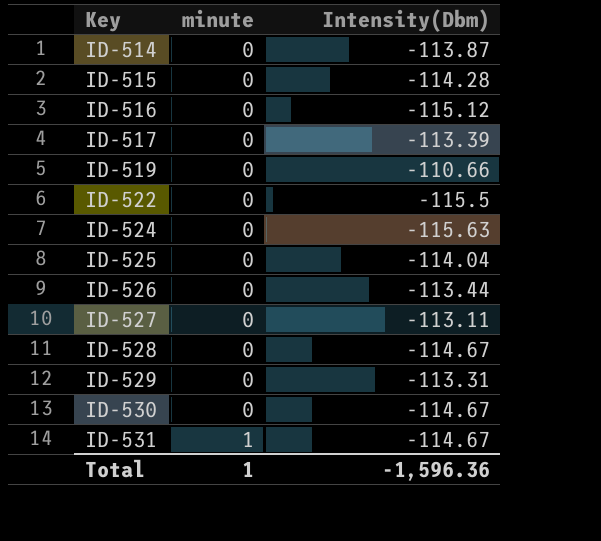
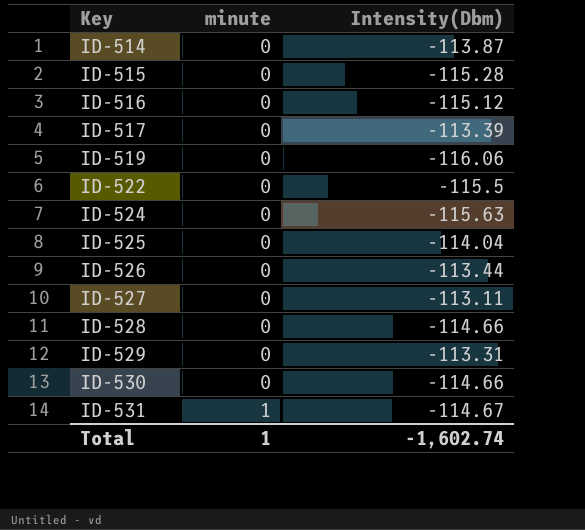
ID-515 | Intensity(Dbm): -114.28 -> -115.28
ID-519 | Intensity(Dbm): -110.66 -> -116.06
ID-528 | Intensity(Dbm): -114.67 -> -114.66
ID-530 | Intensity(Dbm): -114.67 -> -114.66
Total | Intensity(Dbm): -1,596.36 -> -1,602.74

